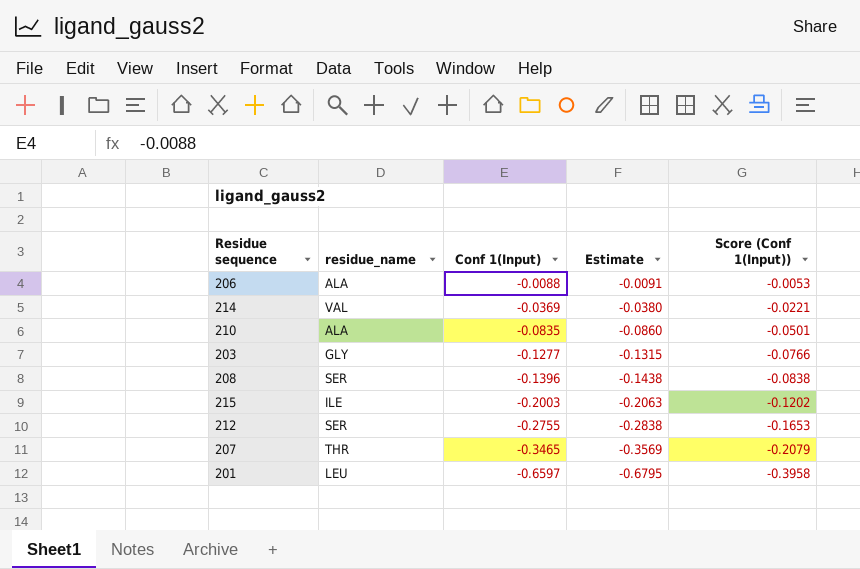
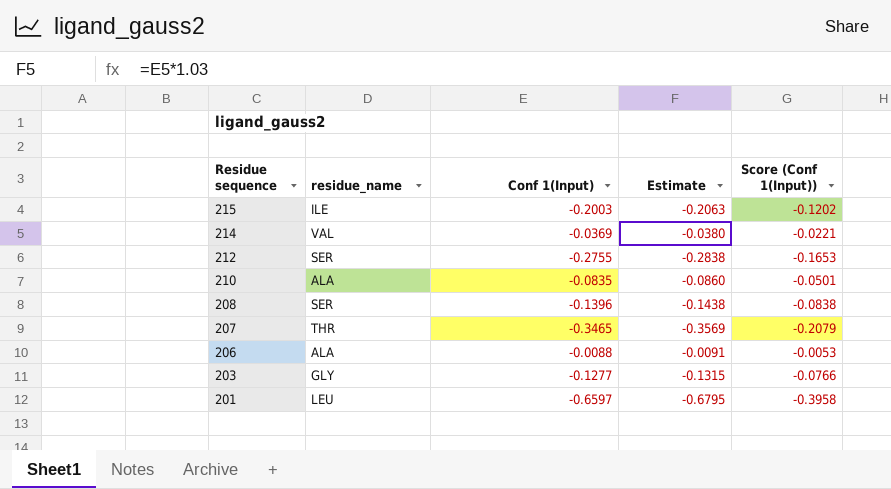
row order: Conf 1(Input) descending -> Residue sequence descending

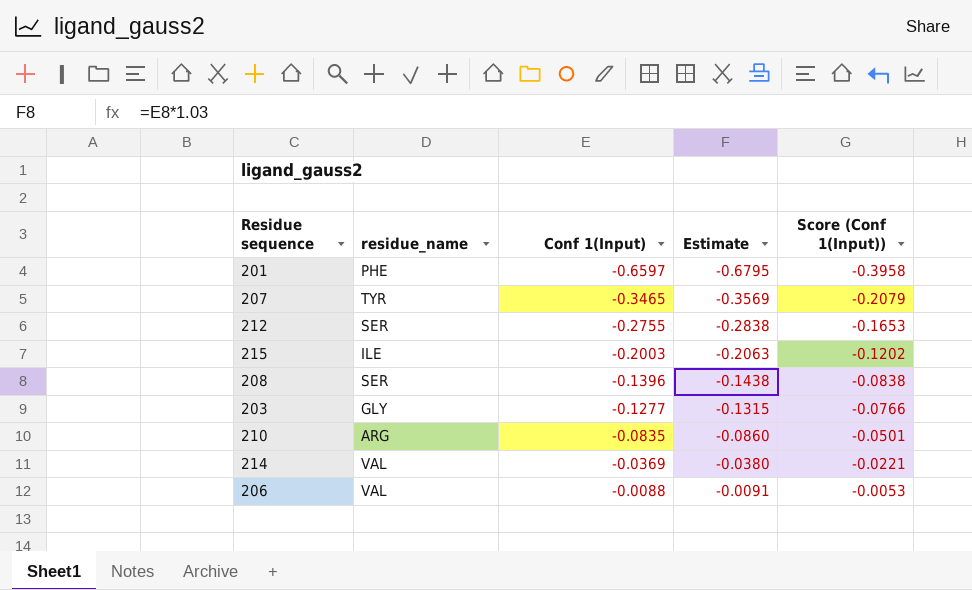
row order: Residue sequence descending -> Conf 1(Input) ascending
201 | residue_name: LEU -> PHE
207 | residue_name: THR -> TYR
210 | residue_name: ALA -> ARG
206 | residue_name: ALA -> VAL

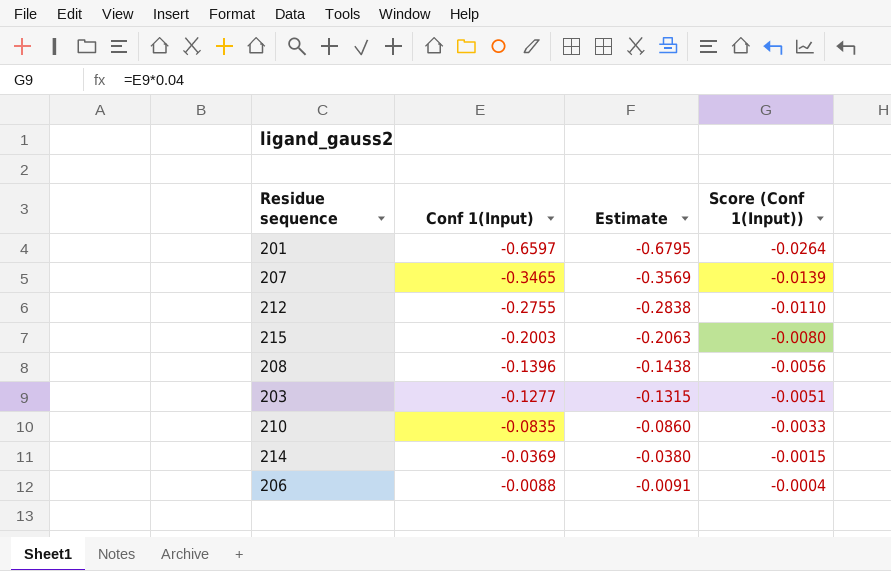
column residue_name | position: 2 -> none
column Score (Conf 1(Input)) | formula: [Conf 1(Input)] * 0.6 -> [Conf 1(Input)] * 0.04

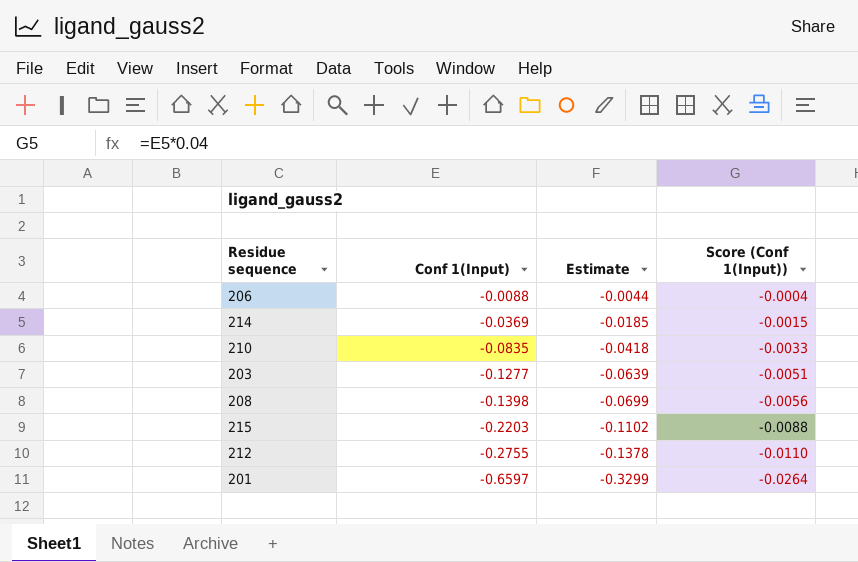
row order: Conf 1(Input) ascending -> Conf 1(Input) descending
column Estimate | formula: [Conf 1(Input)] * 1.03 -> [Conf 1(Input)] * 0.5
row 207: -0.3465 | -0.3569 | -0.0139 -> none
208 | Conf 1(Input): -0.1396 -> -0.1398
215 | Conf 1(Input): -0.2003 -> -0.2203
215 | Score (Conf 1(Input)): -0.0080 -> -0.0088

